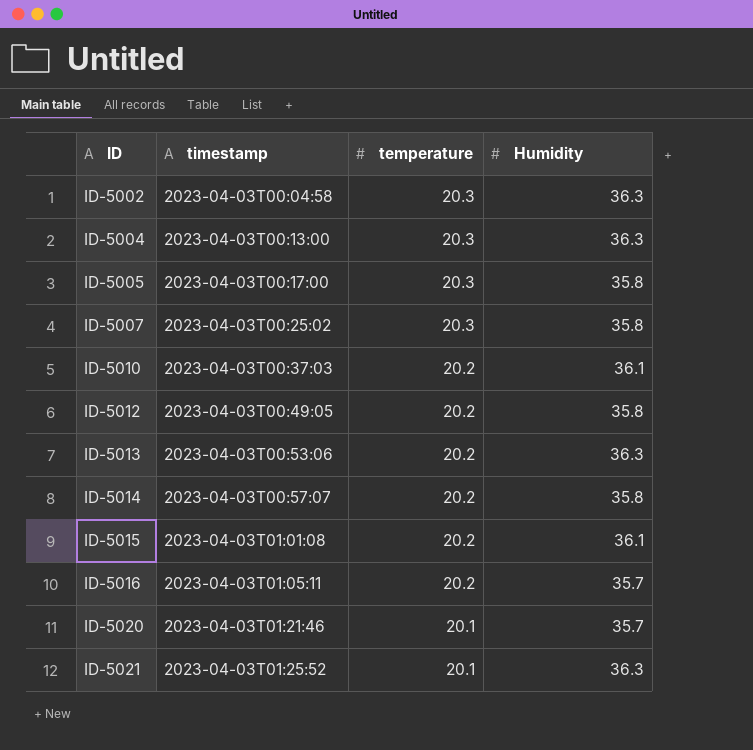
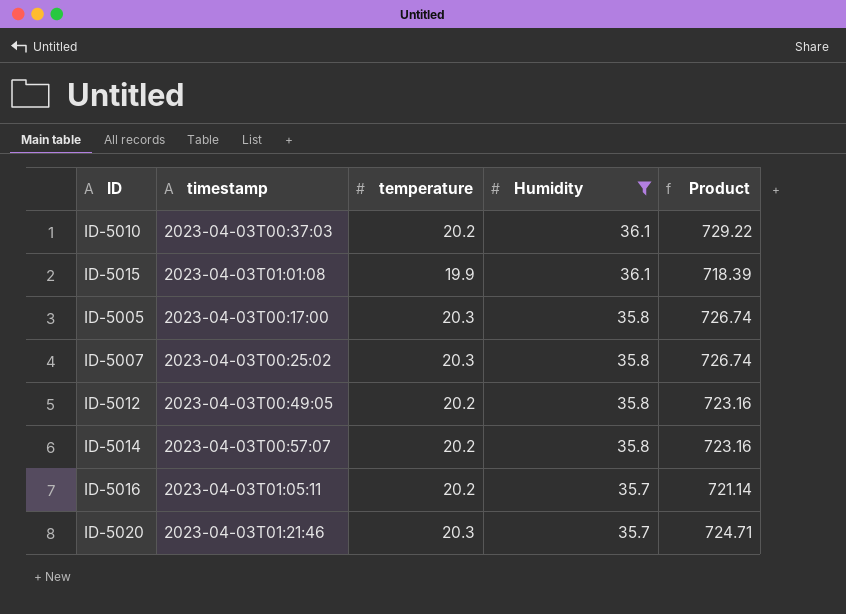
filter: none -> Humidity != 36.3
row order: ID ascending -> Humidity descending
column Product | formula: none -> [temperature] * [Humidity]
ID-5015 | temperature: 20.2 -> 19.9
ID-5020 | temperature: 20.1 -> 20.3

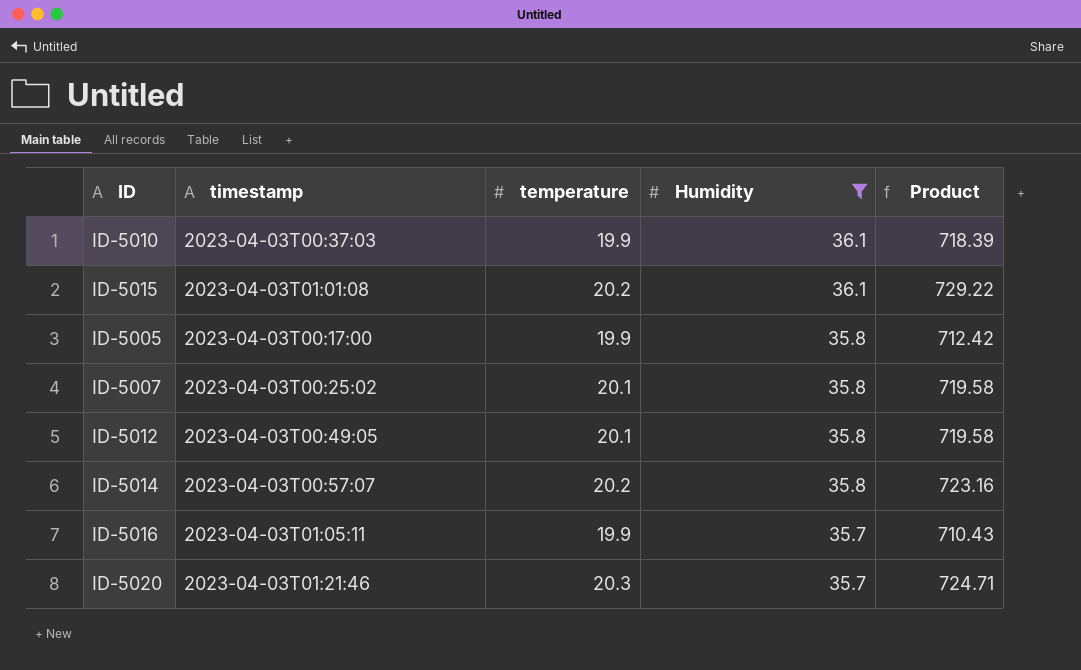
ID-5010 | temperature: 20.2 -> 19.9
ID-5010 | Product: 729.22 -> 718.39
ID-5015 | temperature: 19.9 -> 20.2
ID-5015 | Product: 718.39 -> 729.22
ID-5005 | temperature: 20.3 -> 19.9
ID-5005 | Product: 726.74 -> 712.42
ID-5007 | temperature: 20.3 -> 20.1
ID-5007 | Product: 726.74 -> 719.58
ID-5012 | temperature: 20.2 -> 20.1
ID-5012 | Product: 723.16 -> 719.58
ID-5016 | temperature: 20.2 -> 19.9
ID-5016 | Product: 721.14 -> 710.43

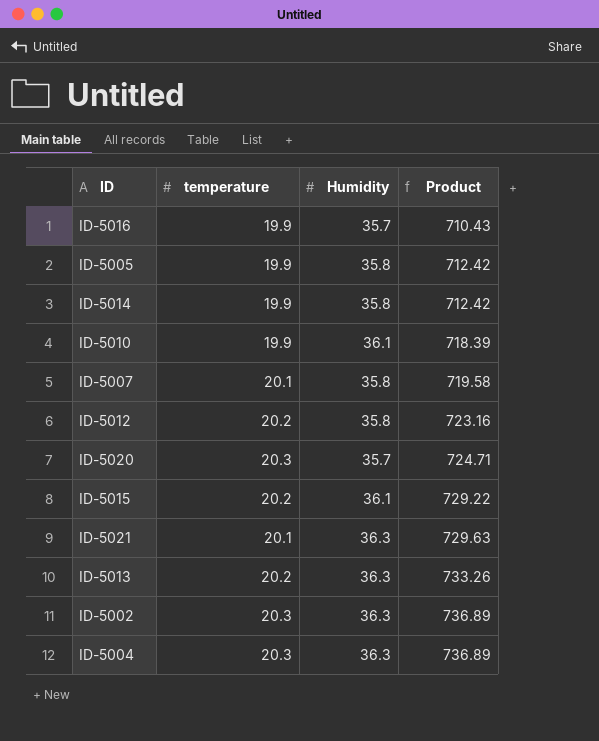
filter: Humidity != 36.3 -> none
row order: Humidity descending -> Product ascending
column timestamp | position: 2 -> none
ID-5014 | temperature: 20.2 -> 19.9
ID-5014 | Product: 723.16 -> 712.42
ID-5012 | temperature: 20.1 -> 20.2
ID-5012 | Product: 719.58 -> 723.16

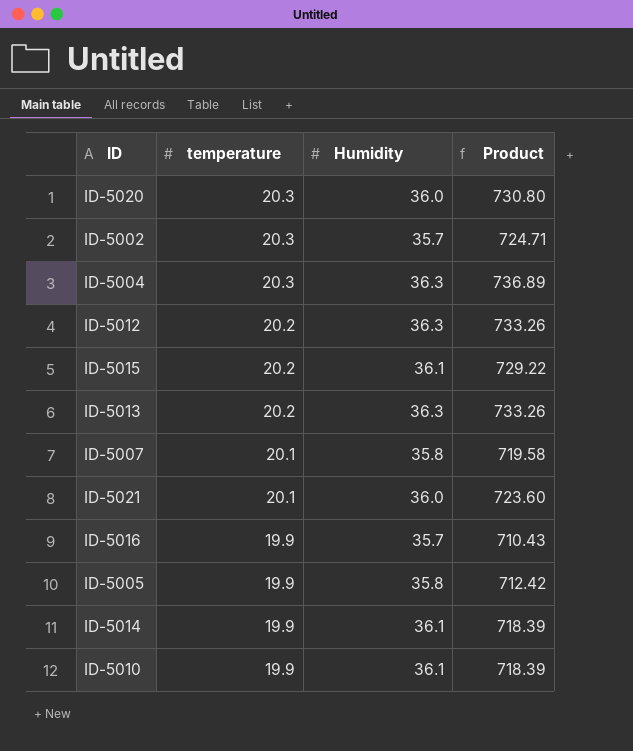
row order: Product ascending -> temperature descending
ID-5020 | Humidity: 35.7 -> 36.0
ID-5020 | Product: 724.71 -> 730.80
ID-5002 | Humidity: 36.3 -> 35.7
ID-5002 | Product: 736.89 -> 724.71
ID-5012 | Humidity: 35.8 -> 36.3
ID-5012 | Product: 723.16 -> 733.26
ID-5021 | Humidity: 36.3 -> 36.0
ID-5021 | Product: 729.63 -> 723.60
ID-5014 | Humidity: 35.8 -> 36.1
ID-5014 | Product: 712.42 -> 718.39

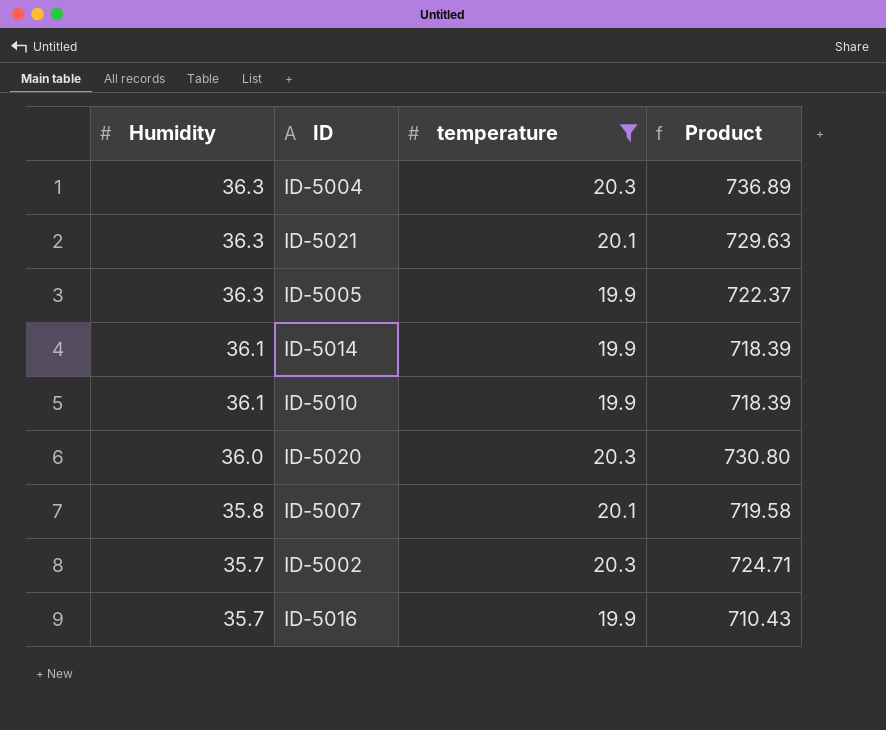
filter: none -> temperature != 20.2
row order: temperature descending -> Humidity descending
column Humidity | position: 3 -> 1
ID-5021 | Humidity: 36.0 -> 36.3
ID-5021 | Product: 723.60 -> 729.63
ID-5005 | Humidity: 35.8 -> 36.3
ID-5005 | Product: 712.42 -> 722.37

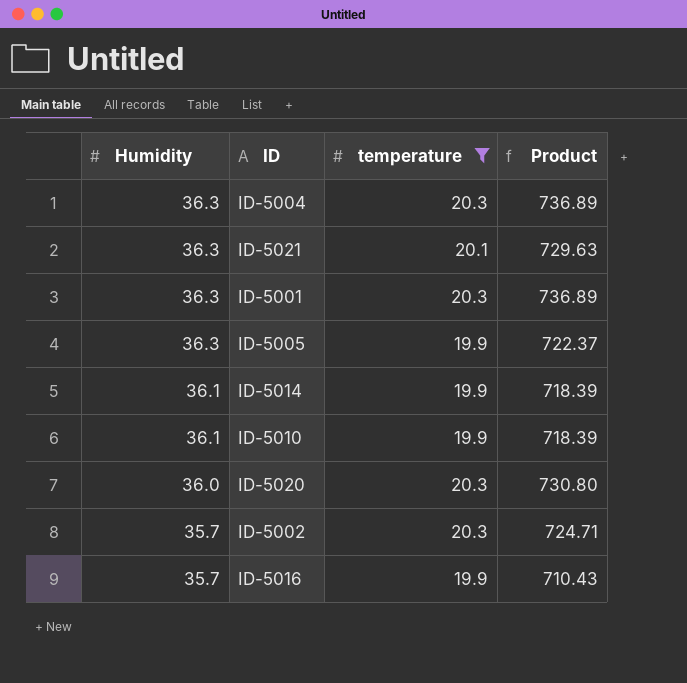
row ID-5007: 35.8 | 20.1 | 719.58 -> none
row ID-5001: none -> 36.3 | 20.3 | 736.89

